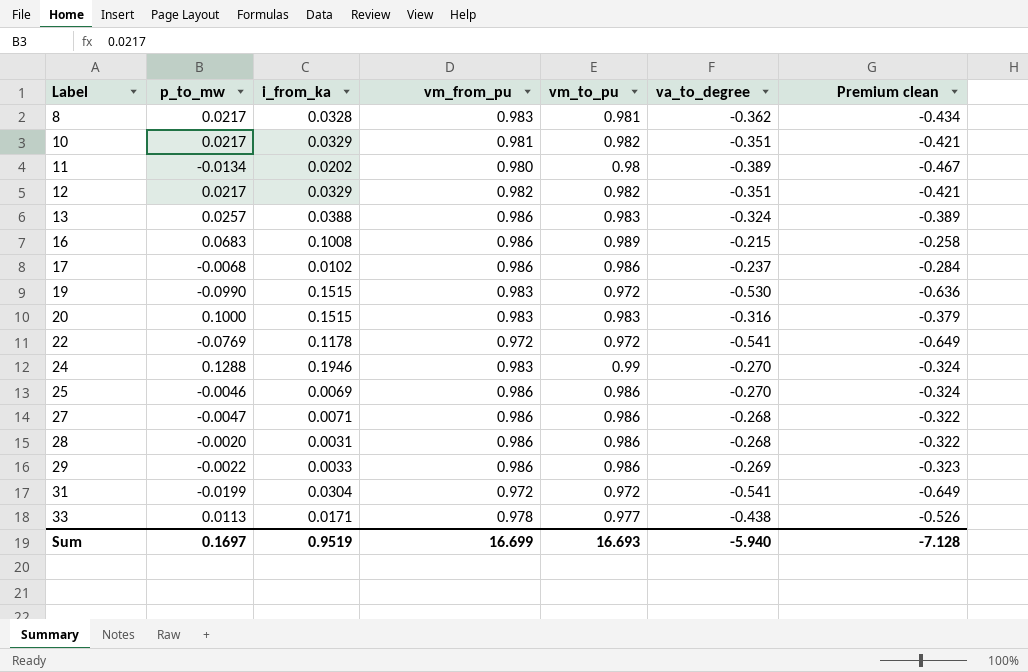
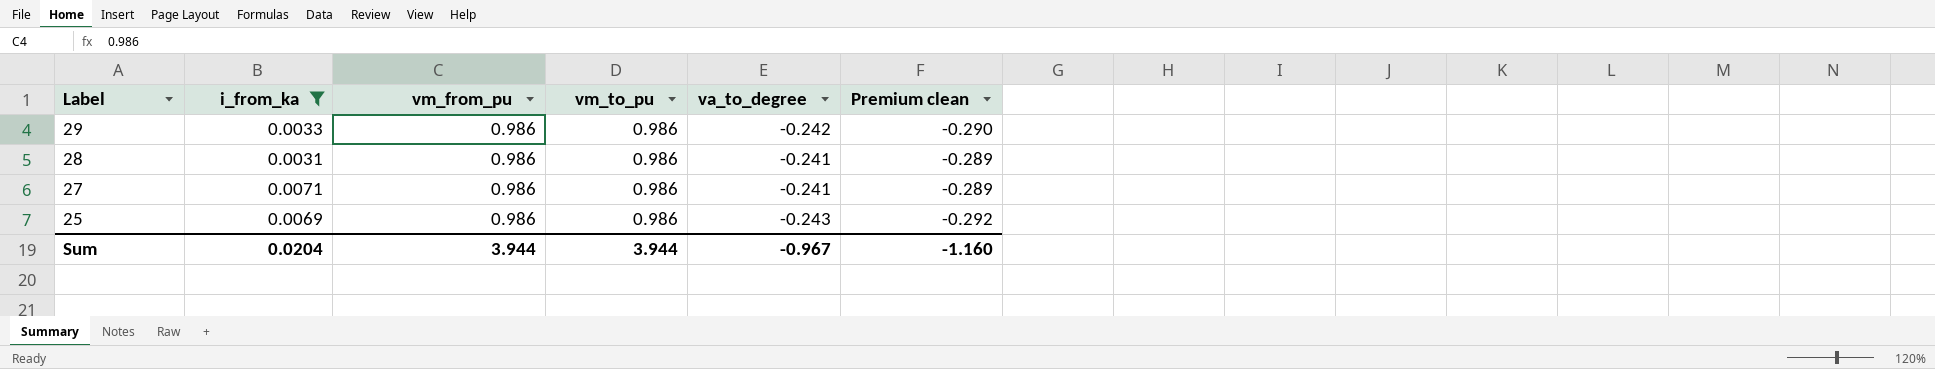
filter: none -> i_from_ka <= 0.0071
row order: Label ascending -> Label descending
column p_to_mw | position: 2 -> none
29 | va_to_degree: -0.269 -> -0.242
29 | Premium clean: -0.323 -> -0.290
28 | va_to_degree: -0.268 -> -0.241
28 | Premium clean: -0.322 -> -0.289
27 | va_to_degree: -0.268 -> -0.241
27 | Premium clean: -0.322 -> -0.289
25 | va_to_degree: -0.270 -> -0.243
25 | Premium clean: -0.324 -> -0.292
Sum | i_from_ka: 0.9519 -> 0.0204
Sum | vm_from_pu: 16.699 -> 3.944
Sum | vm_to_pu: 16.693 -> 3.944
Sum | va_to_degree: -5.940 -> -0.967
Sum | Premium clean: -7.128 -> -1.160

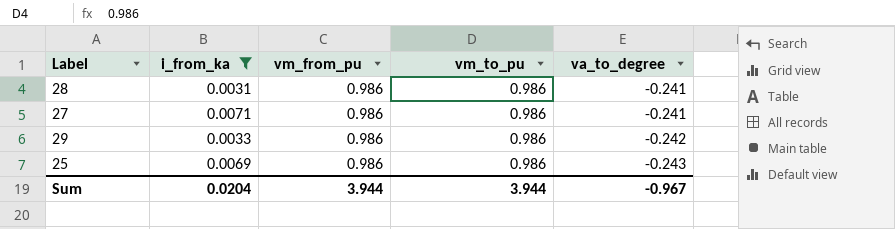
row order: Label descending -> va_to_degree descending
column Premium clean | formula: [va_to_degree] * 1.2 -> none

